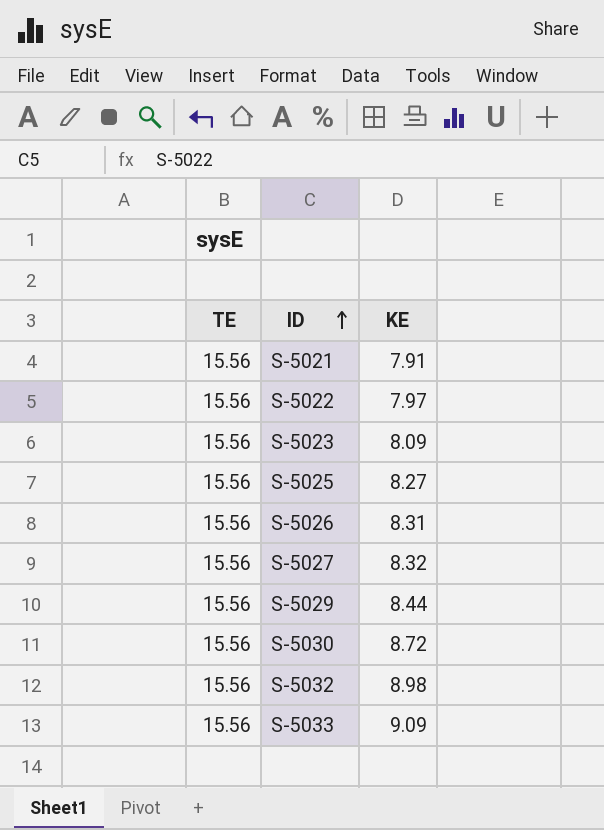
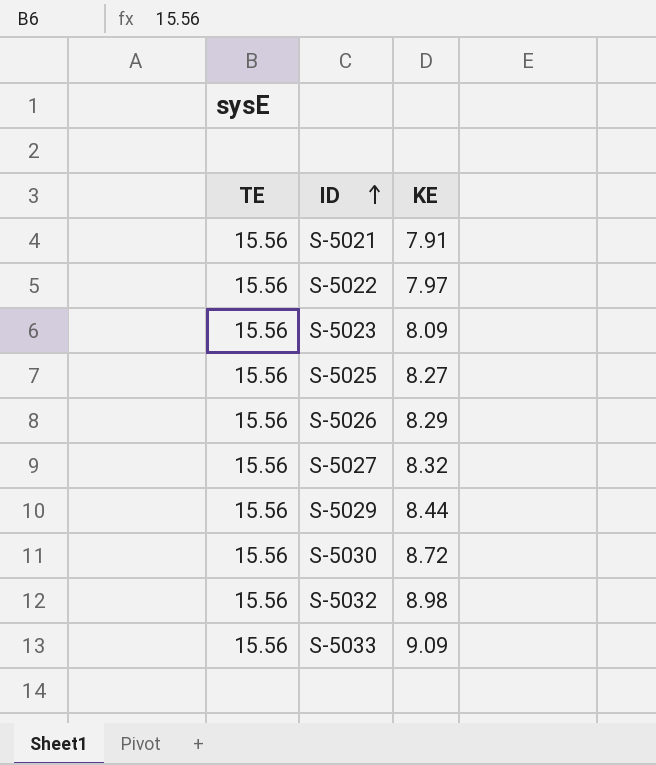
S-5026 | KE: 8.31 -> 8.29

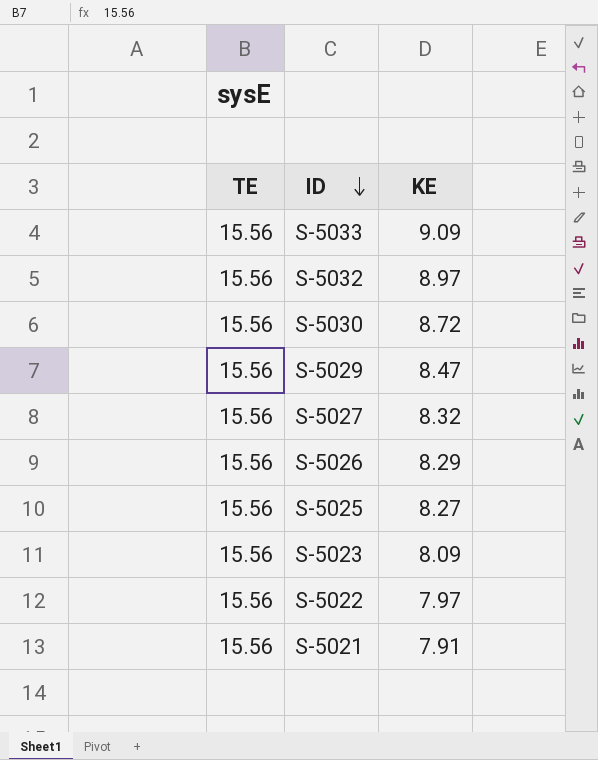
row order: ID ascending -> ID descending
S-5032 | KE: 8.98 -> 8.97
S-5029 | KE: 8.44 -> 8.47

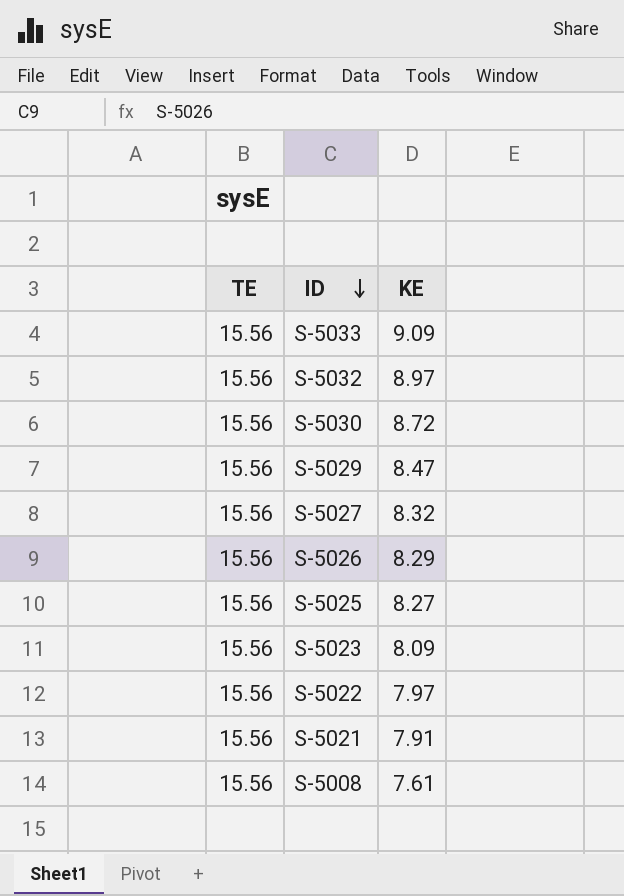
row S-5008: none -> 15.56 | 7.61

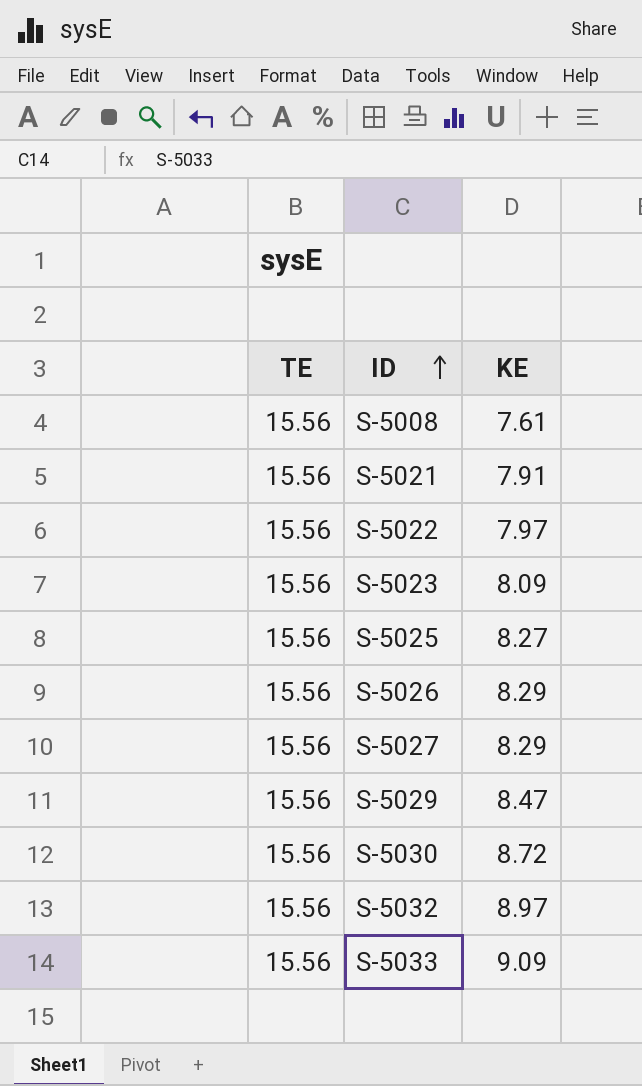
row order: ID descending -> ID ascending
S-5027 | KE: 8.32 -> 8.29

